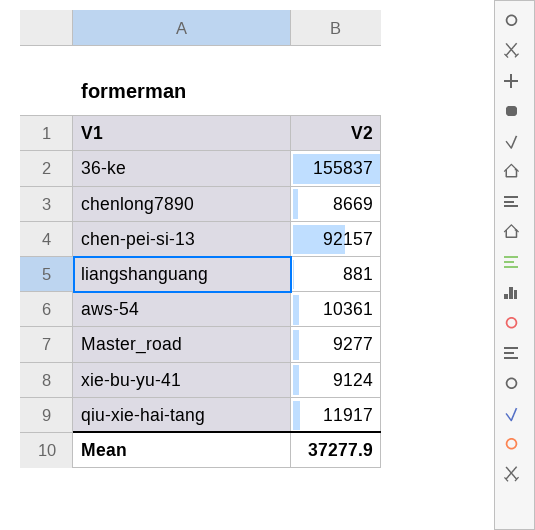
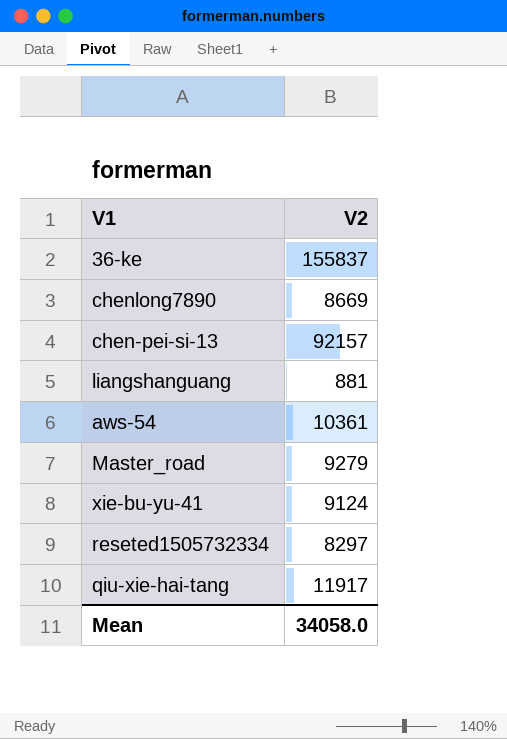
Master_road | V2: 9277 -> 9279
row reseted1505732334: none -> 8297
Mean | V2: 37277.9 -> 34058.0

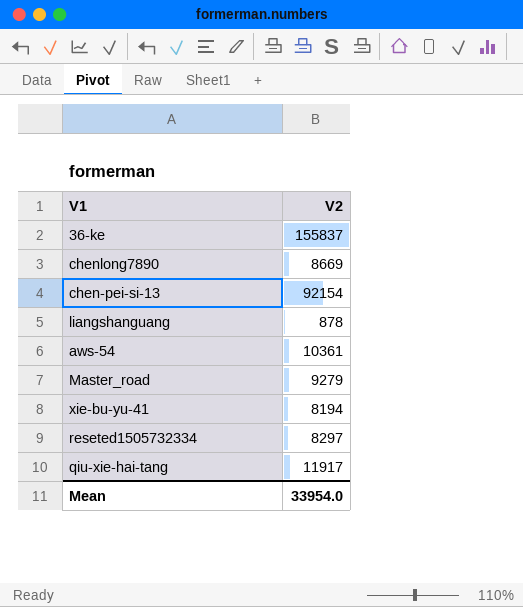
chen-pei-si-13 | V2: 92157 -> 92154
liangshanguang | V2: 881 -> 878
xie-bu-yu-41 | V2: 9124 -> 8194
Mean | V2: 34058.0 -> 33954.0

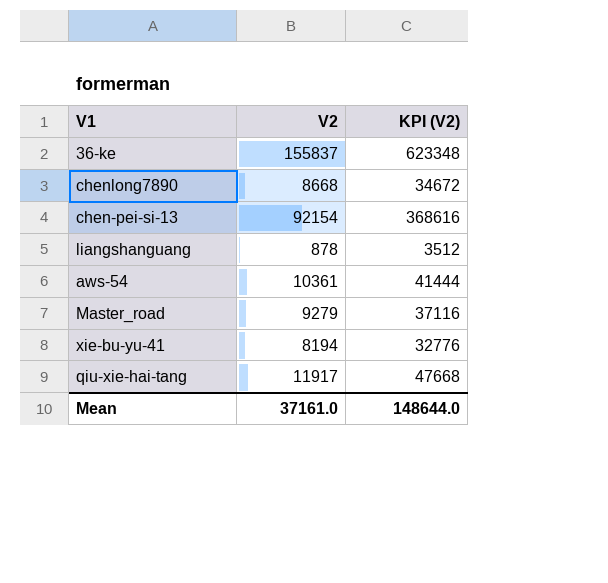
column KPI (V2) | formula: none -> [V2] * 4
row reseted1505732334: 8297 -> none
chenlong7890 | V2: 8669 -> 8668
Mean | V2: 33954.0 -> 37161.0

